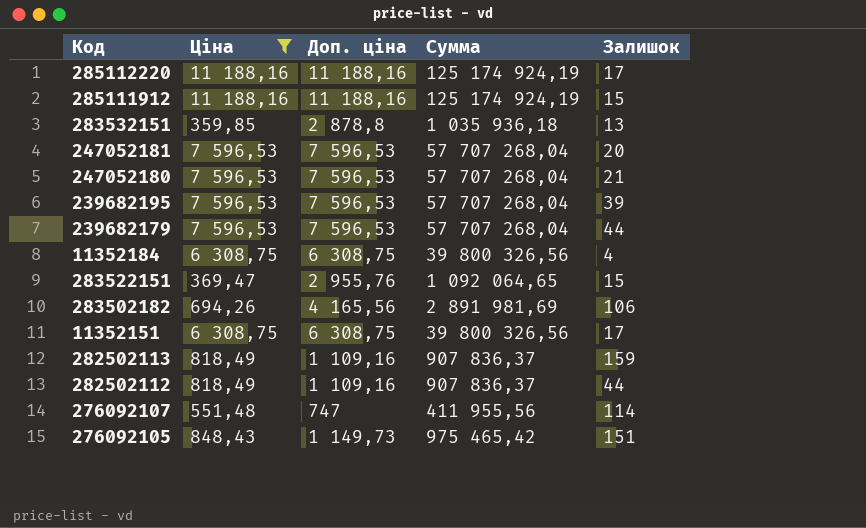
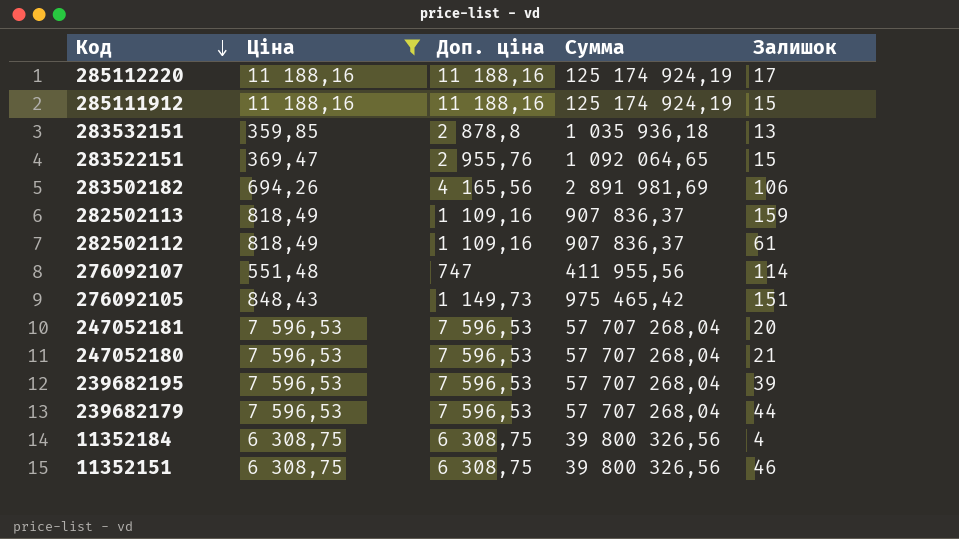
row order: none -> Код descending
282502112 | Залишок: 44 -> 61
11352151 | Залишок: 17 -> 46

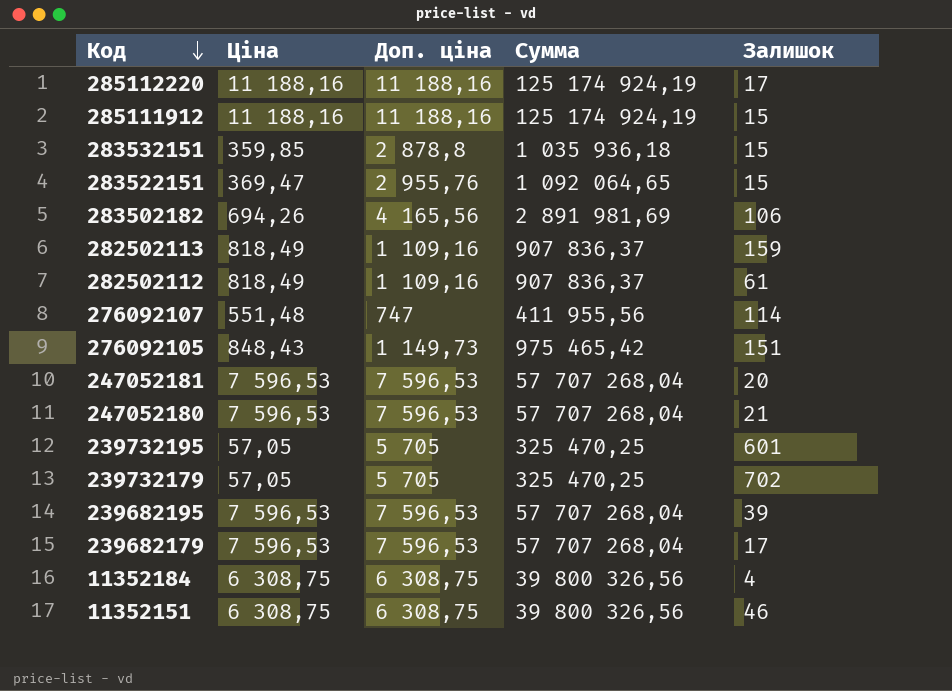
filter: Ціна != 57,05 -> none
283532151 | Залишок: 13 -> 15
239682179 | Залишок: 44 -> 17

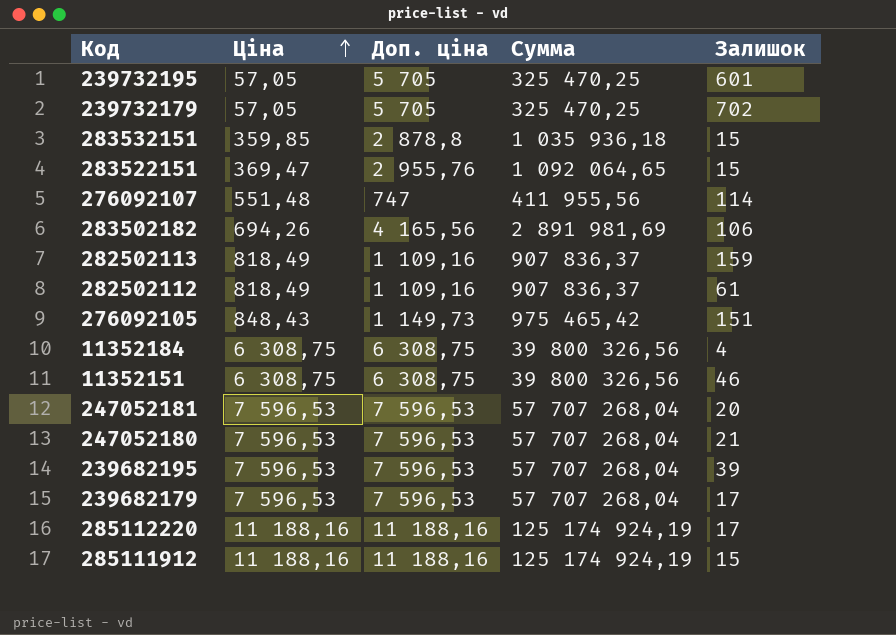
row order: Код descending -> Ціна ascending

